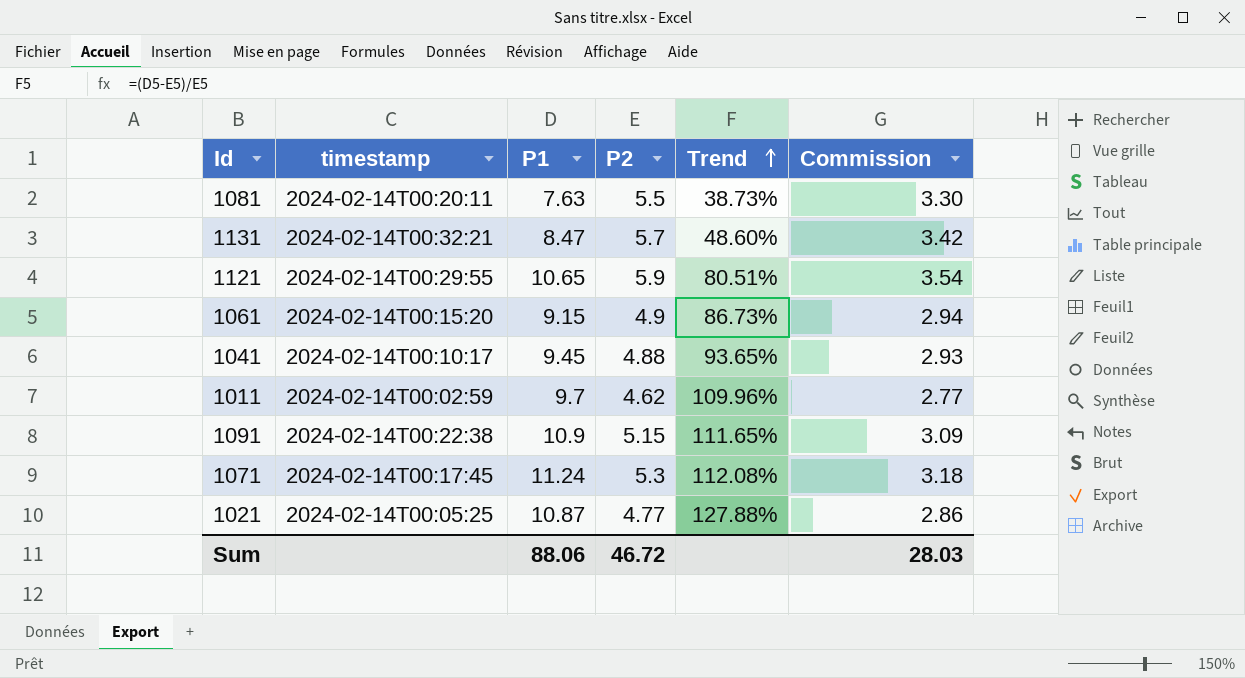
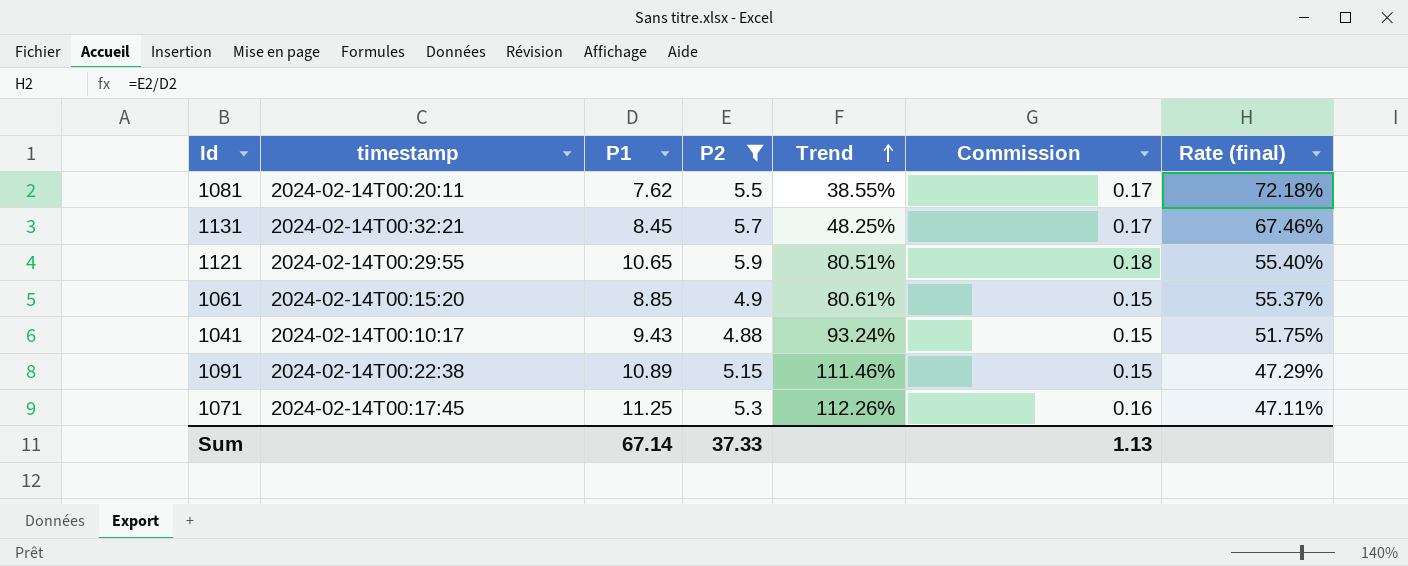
filter: none -> P2 >= 4.88
column Commission | formula: [P2] * 0.6 -> [P2] * 0.03
column Rate (final) | formula: none -> [P2] / [P1]
1081 | P1: 7.63 -> 7.62
1081 | Trend: 38.73% -> 38.55%
1131 | P1: 8.47 -> 8.45
1131 | Trend: 48.60% -> 48.25%
1061 | P1: 9.15 -> 8.85
1061 | Trend: 86.73% -> 80.61%
1041 | P1: 9.45 -> 9.43
1041 | Trend: 93.65% -> 93.24%
1091 | P1: 10.9 -> 10.89
1091 | Trend: 111.65% -> 111.46%
1071 | P1: 11.24 -> 11.25
1071 | Trend: 112.08% -> 112.26%
Sum | P1: 88.06 -> 67.14
Sum | P2: 46.72 -> 37.33
Sum | Commission: 28.03 -> 1.13

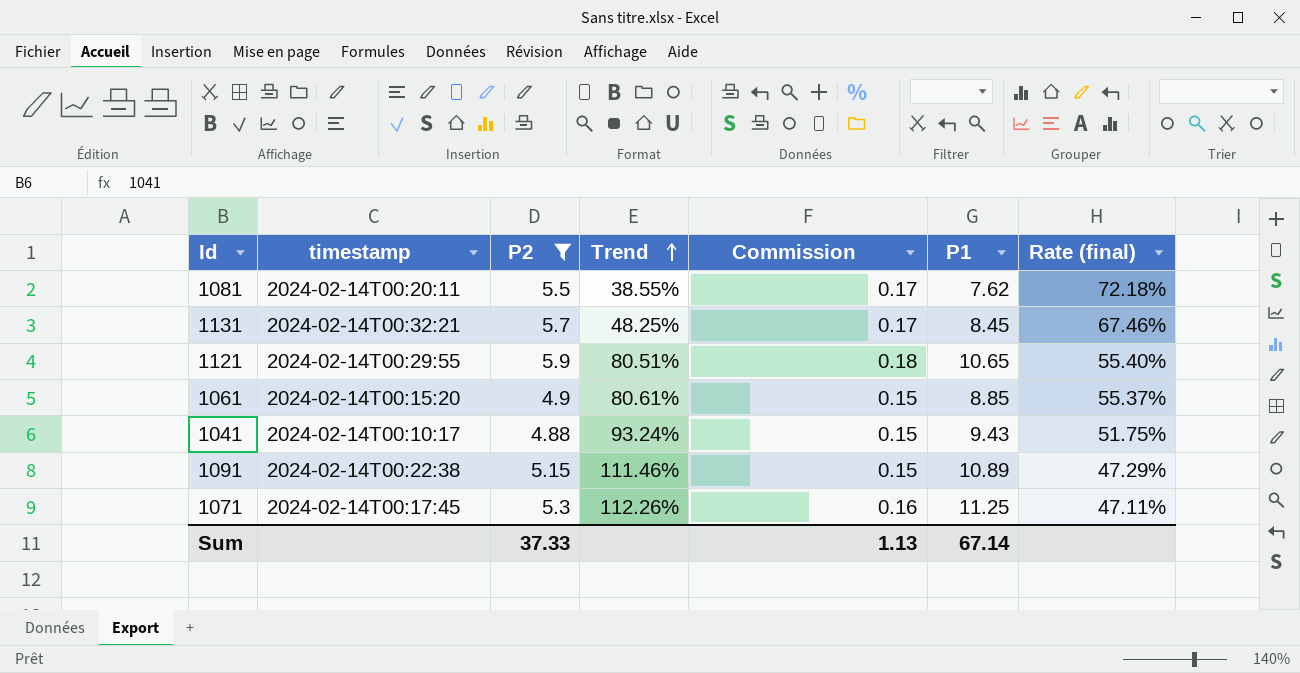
column P1 | position: 3 -> 6

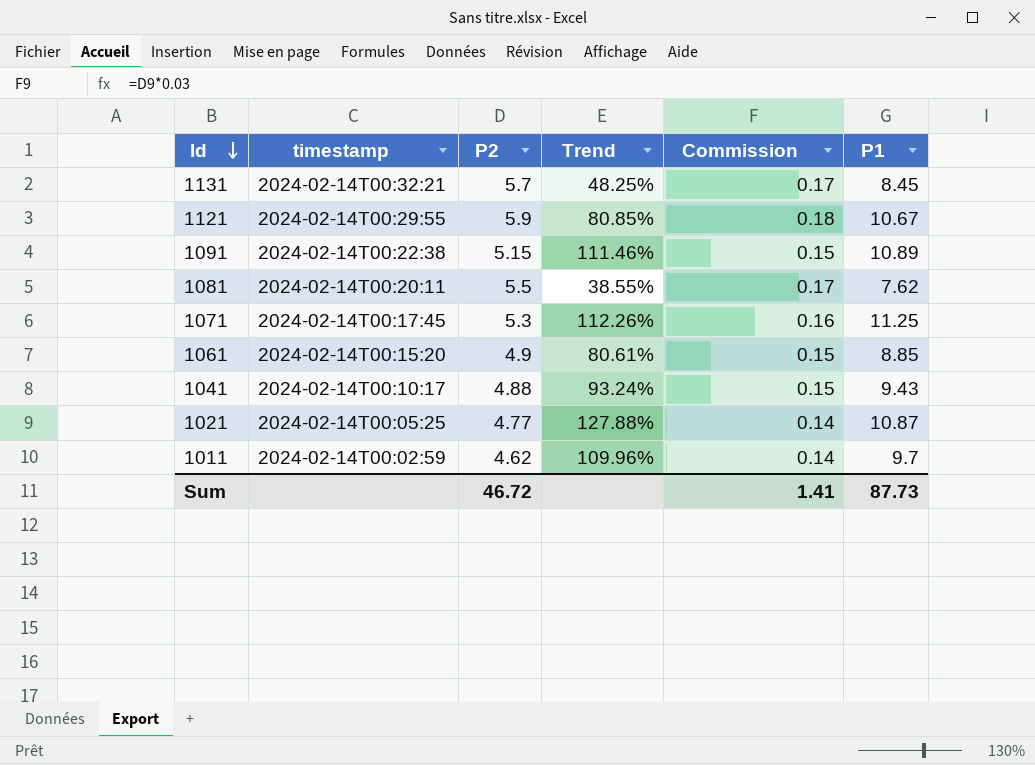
filter: P2 >= 4.88 -> none
row order: Trend ascending -> Id descending
column Rate (final) | formula: [P2] / [P1] -> none
1121 | Trend: 80.51% -> 80.85%
1121 | P1: 10.65 -> 10.67
Sum | P2: 37.33 -> 46.72
Sum | Commission: 1.13 -> 1.41
Sum | P1: 67.14 -> 87.73

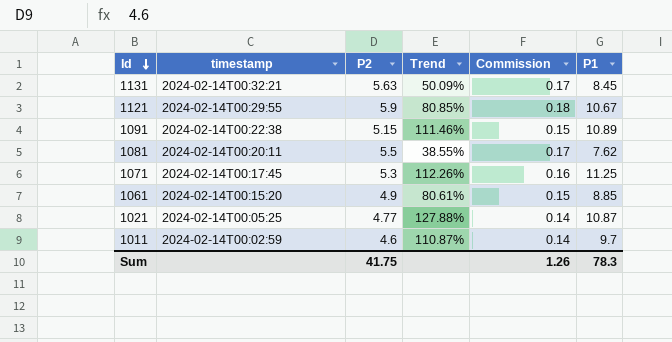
row 1041: 2024-02-14T00:10:17 | 4.88 | 93.24% | 0.15 | 9.43 -> none
1131 | P2: 5.7 -> 5.63
1131 | Trend: 48.25% -> 50.09%
1011 | P2: 4.62 -> 4.6
1011 | Trend: 109.96% -> 110.87%
Sum | P2: 46.72 -> 41.75
Sum | Commission: 1.41 -> 1.26
Sum | P1: 87.73 -> 78.3

